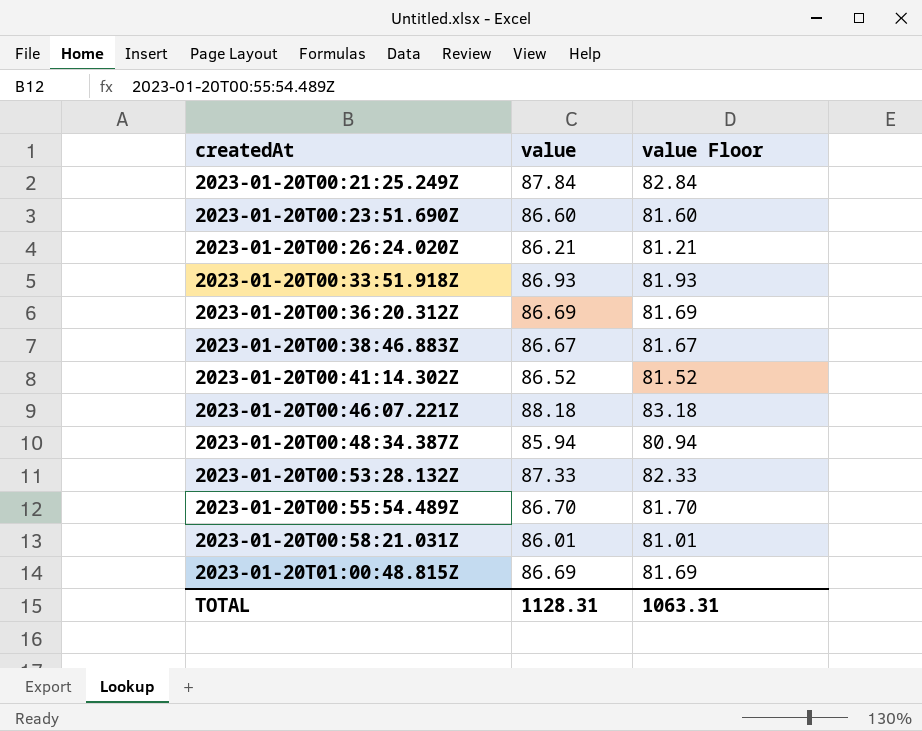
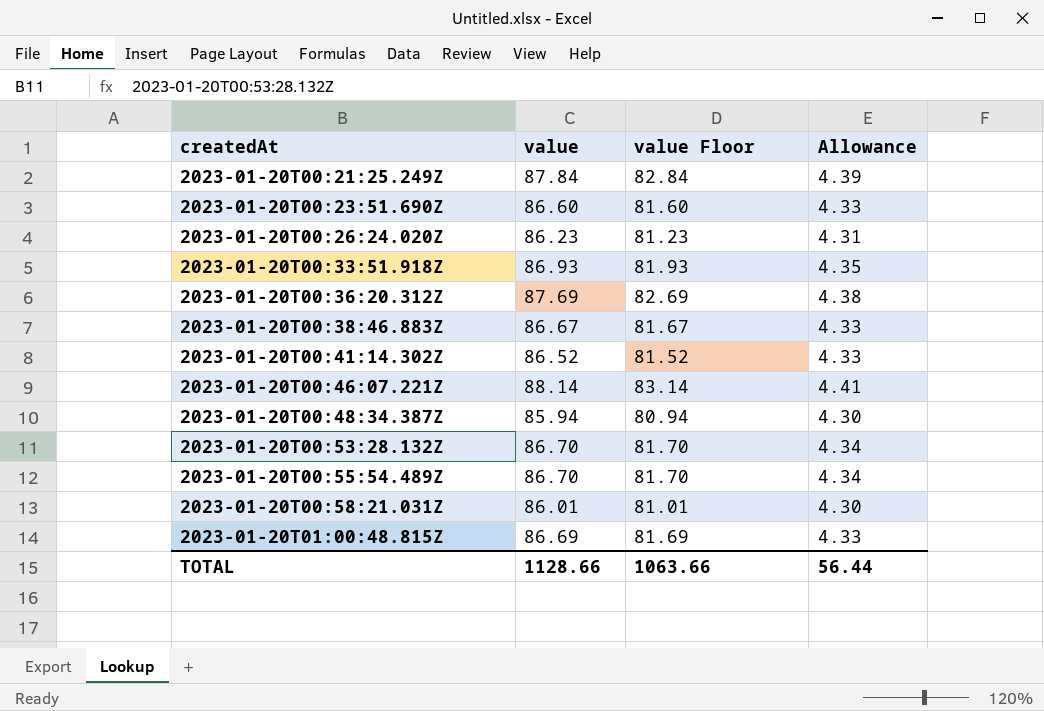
column Allowance | formula: none -> [value] * 0.05
2023-01-20T00:26:24.020Z | value: 86.21 -> 86.23
2023-01-20T00:26:24.020Z | value Floor: 81.21 -> 81.23
2023-01-20T00:36:20.312Z | value: 86.69 -> 87.69
2023-01-20T00:36:20.312Z | value Floor: 81.69 -> 82.69
2023-01-20T00:46:07.221Z | value: 88.18 -> 88.14
2023-01-20T00:46:07.221Z | value Floor: 83.18 -> 83.14
2023-01-20T00:53:28.132Z | value: 87.33 -> 86.70
2023-01-20T00:53:28.132Z | value Floor: 82.33 -> 81.70
TOTAL | value: 1128.31 -> 1128.66
TOTAL | value Floor: 1063.31 -> 1063.66

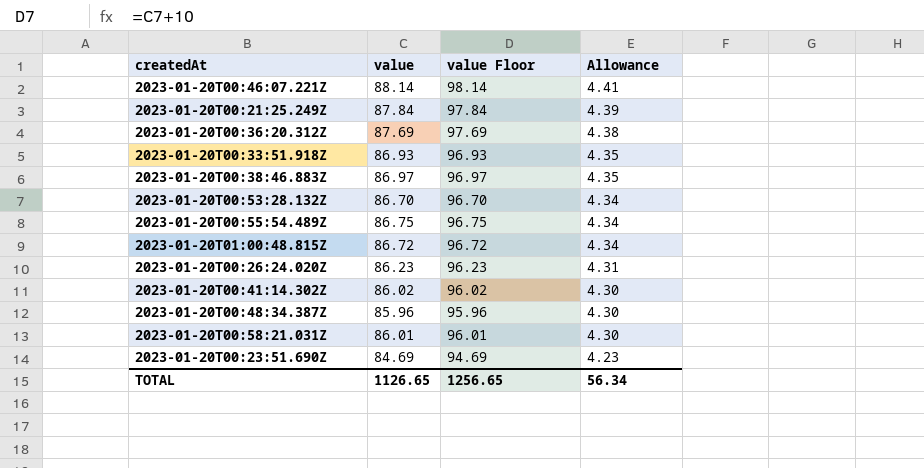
row order: createdAt ascending -> Allowance descending
column value Floor | formula: [value] - 5 -> [value] + 10
2023-01-20T00:38:46.883Z | value: 86.67 -> 86.97
2023-01-20T00:38:46.883Z | Allowance: 4.33 -> 4.35
2023-01-20T00:55:54.489Z | value: 86.70 -> 86.75
2023-01-20T01:00:48.815Z | value: 86.69 -> 86.72
2023-01-20T01:00:48.815Z | Allowance: 4.33 -> 4.34
2023-01-20T00:41:14.302Z | value: 86.52 -> 86.02
2023-01-20T00:41:14.302Z | Allowance: 4.33 -> 4.30
2023-01-20T00:48:34.387Z | value: 85.94 -> 85.96
2023-01-20T00:23:51.690Z | value: 86.60 -> 84.69
2023-01-20T00:23:51.690Z | Allowance: 4.33 -> 4.23
TOTAL | value: 1128.66 -> 1126.65
TOTAL | value Floor: 1063.66 -> 1256.65
TOTAL | Allowance: 56.44 -> 56.34

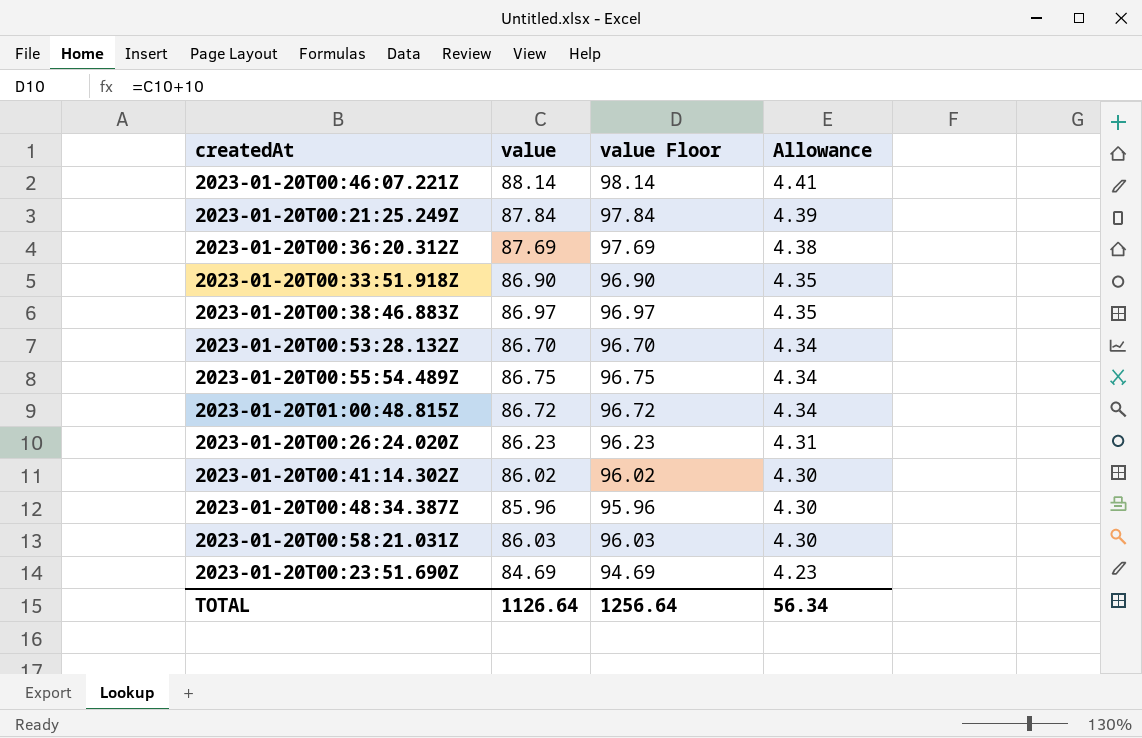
2023-01-20T00:33:51.918Z | value: 86.93 -> 86.90
2023-01-20T00:33:51.918Z | value Floor: 96.93 -> 96.90
2023-01-20T00:58:21.031Z | value: 86.01 -> 86.03
2023-01-20T00:58:21.031Z | value Floor: 96.01 -> 96.03
TOTAL | value: 1126.65 -> 1126.64
TOTAL | value Floor: 1256.65 -> 1256.64

